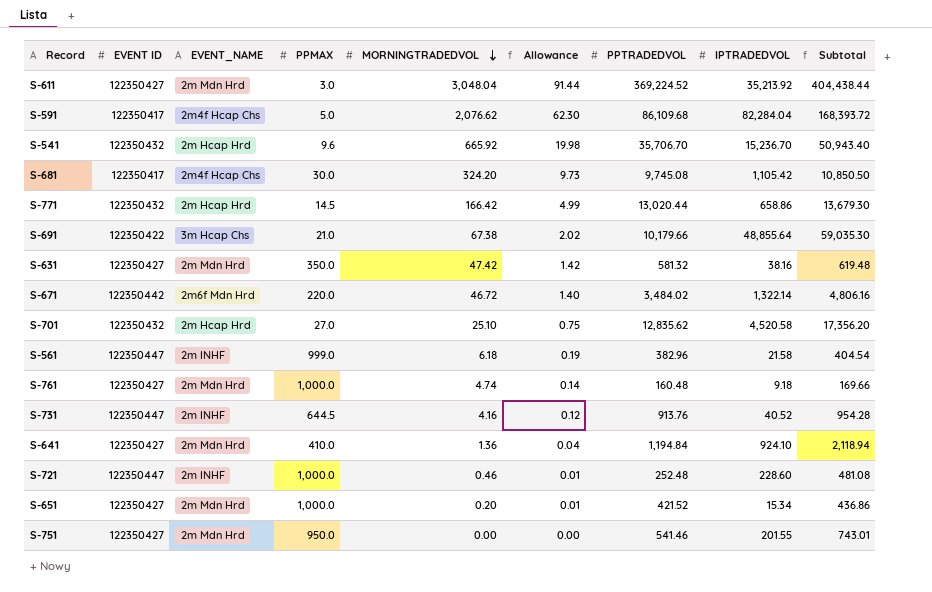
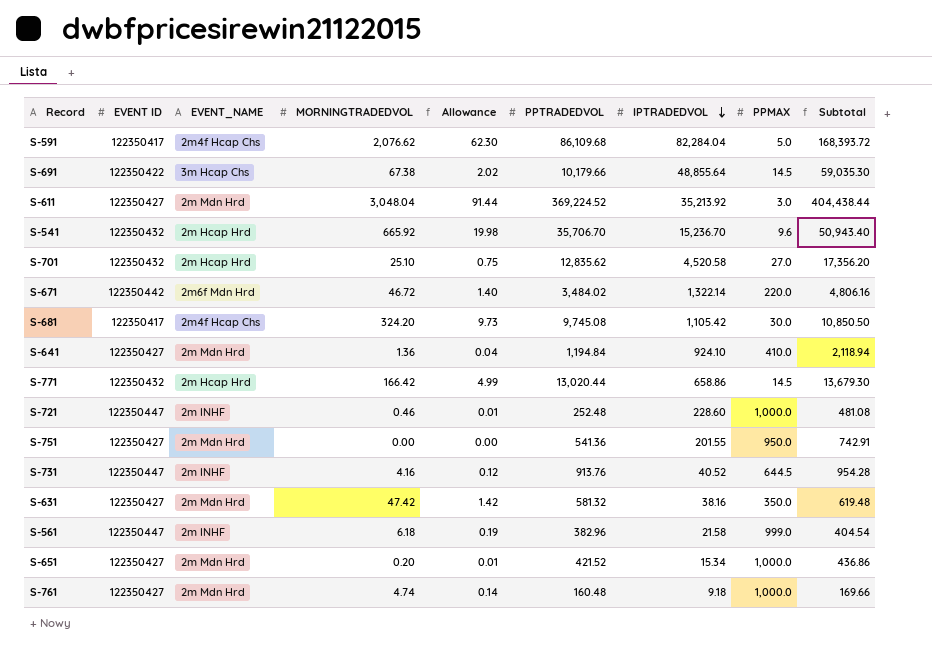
row order: MORNINGTRADEDVOL descending -> IPTRADEDVOL descending
column PPMAX | position: 4 -> 8
S-691 | PPMAX: 21.0 -> 14.5
S-751 | PPTRADEDVOL: 541.46 -> 541.36
S-751 | Subtotal: 743.01 -> 742.91

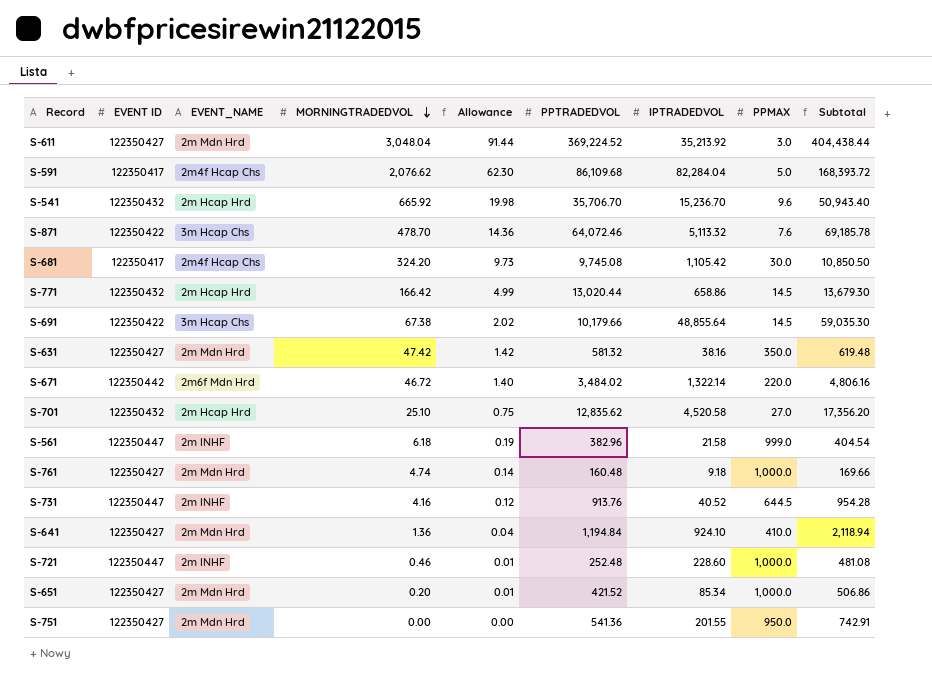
row order: IPTRADEDVOL descending -> MORNINGTRADEDVOL descending
row S-871: none -> 122350422 | 3m Hcap Chs | 478.70 | 14.36 | 64,072.46 | 5,113.32 | 7.6 | 69,185.78
S-651 | IPTRADEDVOL: 15.34 -> 85.34
S-651 | Subtotal: 436.86 -> 506.86

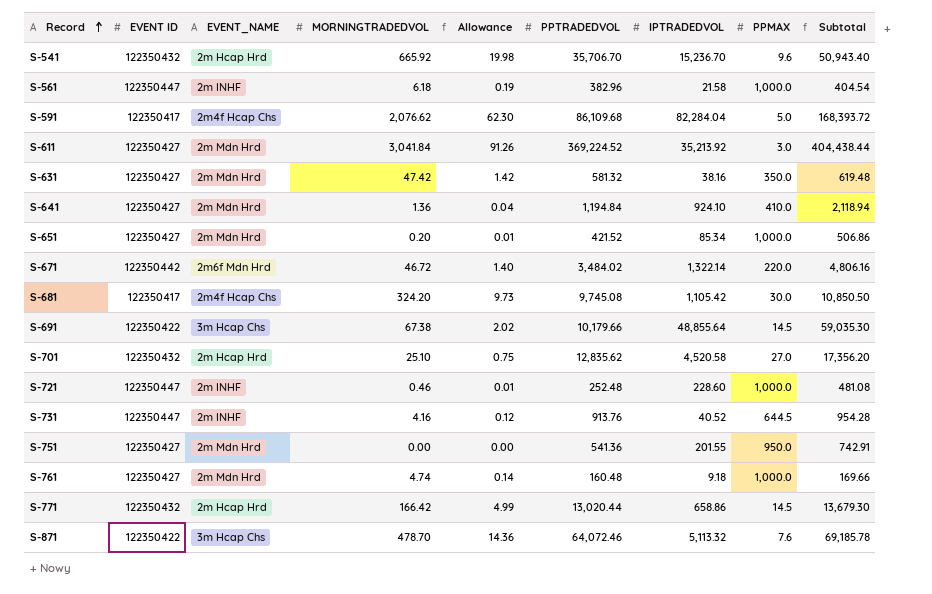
row order: MORNINGTRADEDVOL descending -> Record ascending
S-561 | PPMAX: 999.0 -> 1,000.0
S-611 | MORNINGTRADEDVOL: 3,048.04 -> 3,041.84
S-611 | Allowance: 91.44 -> 91.26

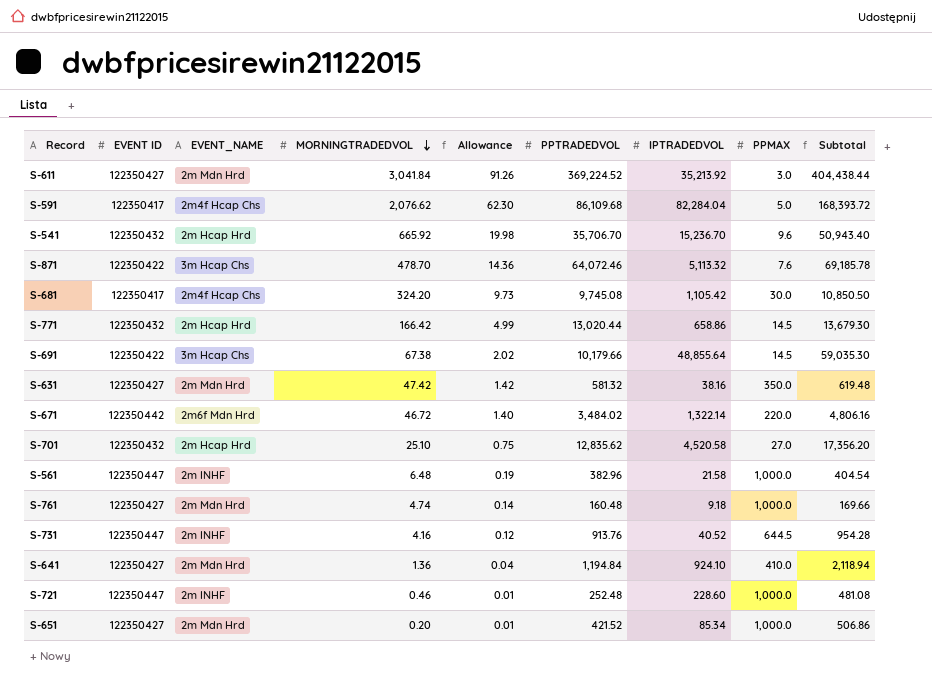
row order: Record ascending -> MORNINGTRADEDVOL descending
row S-751: 122350427 | 2m Mdn Hrd | 0.00 | 0.00 | 541.36 | 201.55 | 950.0 | 742.91 -> none
S-561 | MORNINGTRADEDVOL: 6.18 -> 6.48

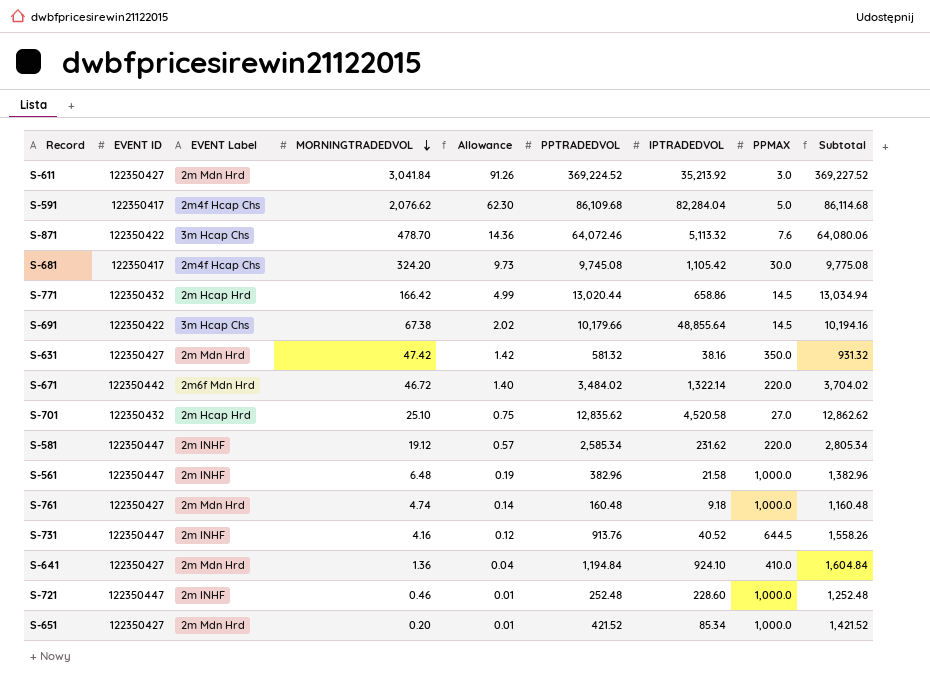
column name: EVENT_NAME -> EVENT Label
column Subtotal | formula: [PPTRADEDVOL] + [IPTRADEDVOL] -> [PPTRADEDVOL] + [PPMAX]
row S-541: 122350432 | 2m Hcap Hrd | 665.92 | 19.98 | 35,706.70 | 15,236.70 | 9.6 | 50,943.40 -> none
row S-581: none -> 122350447 | 2m INHF | 19.12 | 0.57 | 2,585.34 | 231.62 | 220.0 | 2,805.34

